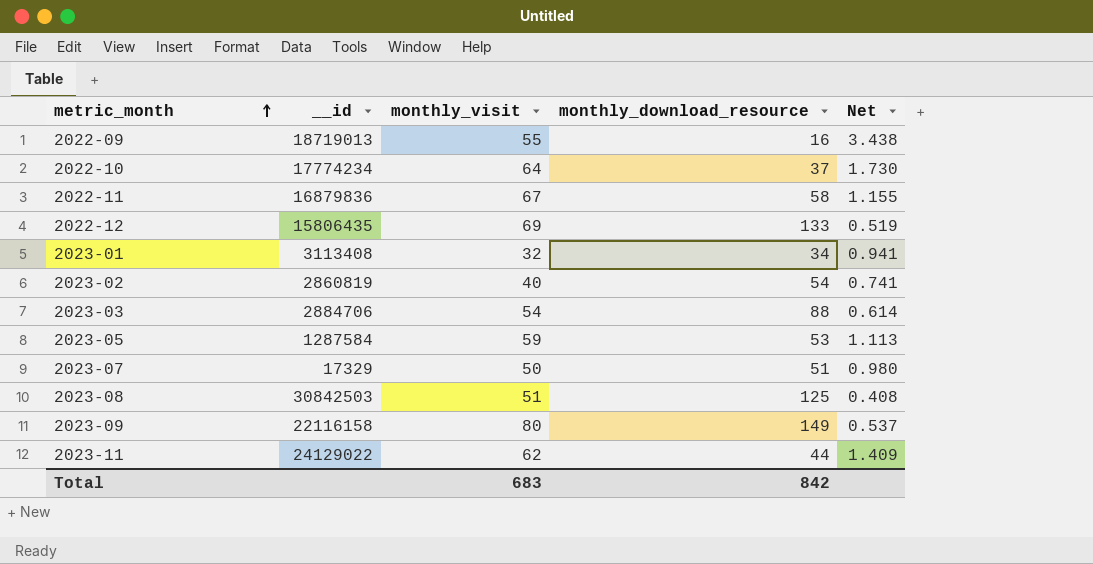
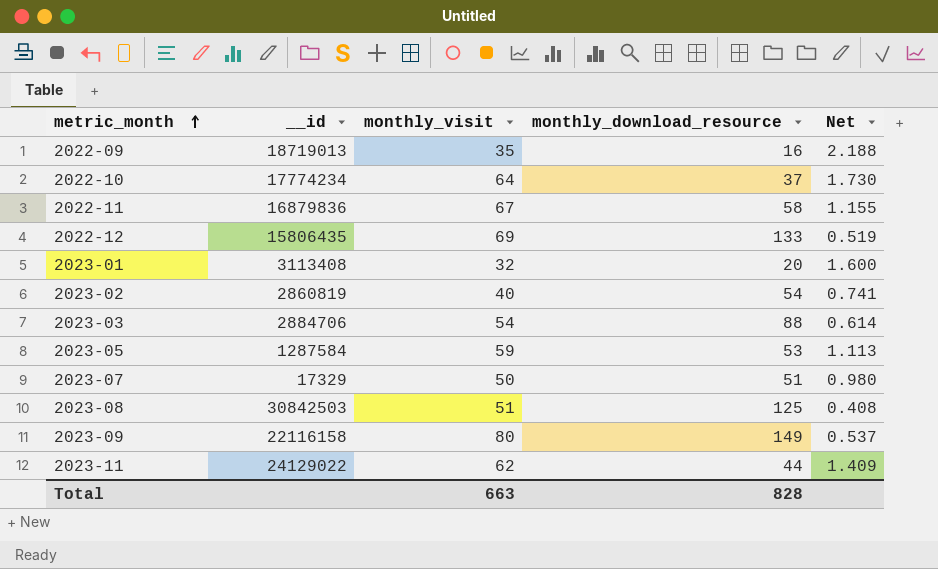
2022-09 | monthly_visit: 55 -> 35
2022-09 | Net: 3.438 -> 2.188
2023-01 | monthly_download_resource: 34 -> 20
2023-01 | Net: 0.941 -> 1.600
Total | monthly_visit: 683 -> 663
Total | monthly_download_resource: 842 -> 828

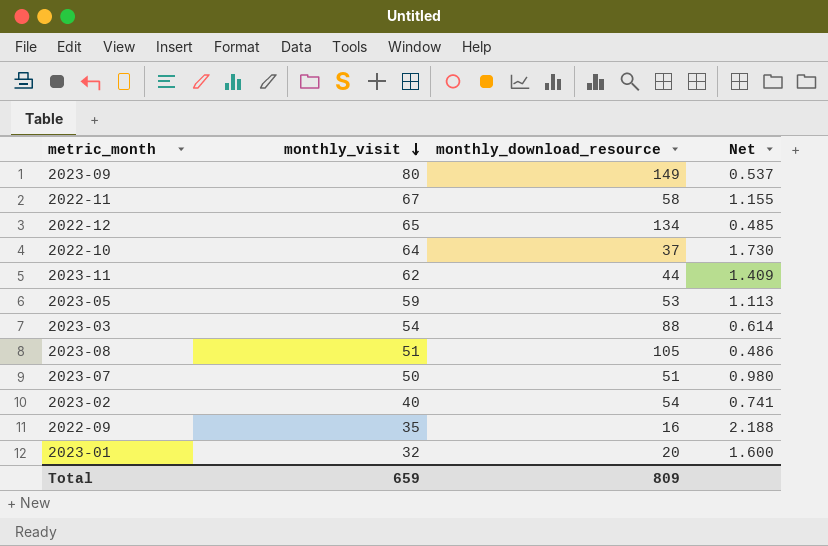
row order: metric_month ascending -> monthly_visit descending
column __id | position: 2 -> none
2022-12 | monthly_visit: 69 -> 65
2022-12 | monthly_download_resource: 133 -> 134
2022-12 | Net: 0.519 -> 0.485
2023-08 | monthly_download_resource: 125 -> 105
2023-08 | Net: 0.408 -> 0.486
Total | monthly_visit: 663 -> 659
Total | monthly_download_resource: 828 -> 809

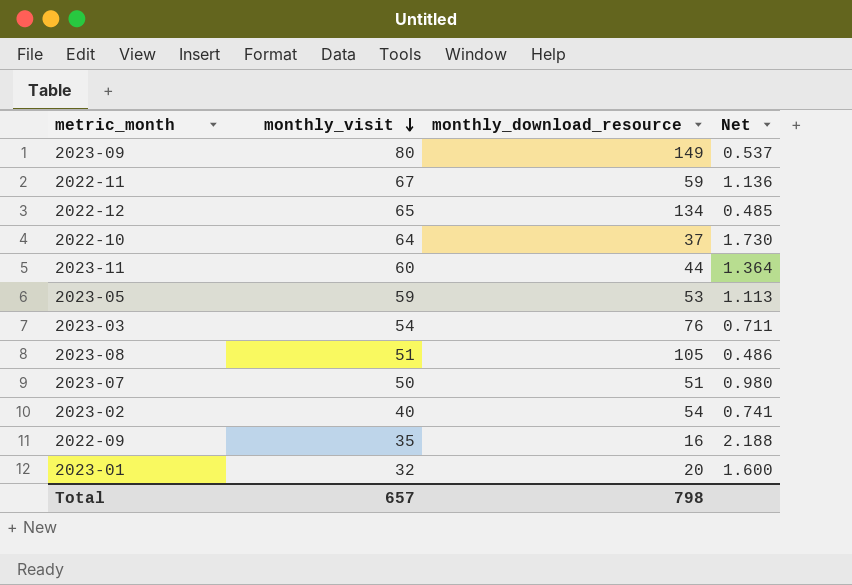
2022-11 | monthly_download_resource: 58 -> 59
2022-11 | Net: 1.155 -> 1.136
2023-11 | monthly_visit: 62 -> 60
2023-11 | Net: 1.409 -> 1.364
2023-03 | monthly_download_resource: 88 -> 76
2023-03 | Net: 0.614 -> 0.711
Total | monthly_visit: 659 -> 657
Total | monthly_download_resource: 809 -> 798

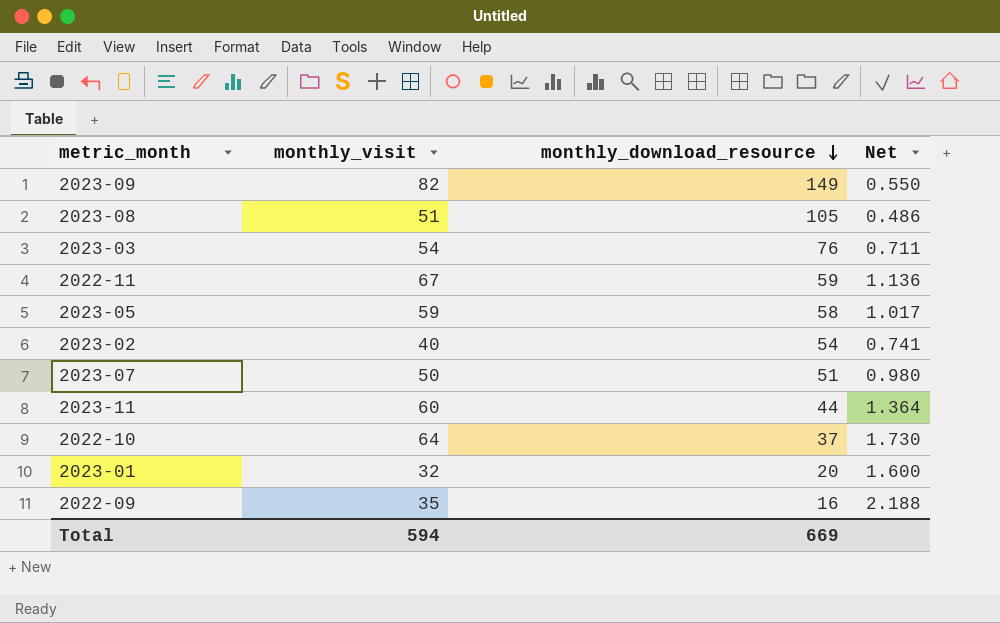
row order: monthly_visit descending -> monthly_download_resource descending
row 2022-12: 65 | 134 | 0.485 -> none
2023-09 | monthly_visit: 80 -> 82
2023-09 | Net: 0.537 -> 0.550
2023-05 | monthly_download_resource: 53 -> 58
2023-05 | Net: 1.113 -> 1.017
Total | monthly_visit: 657 -> 594
Total | monthly_download_resource: 798 -> 669

